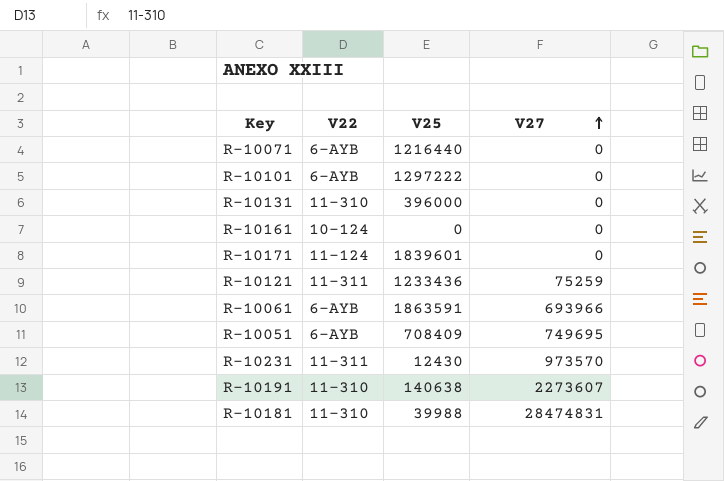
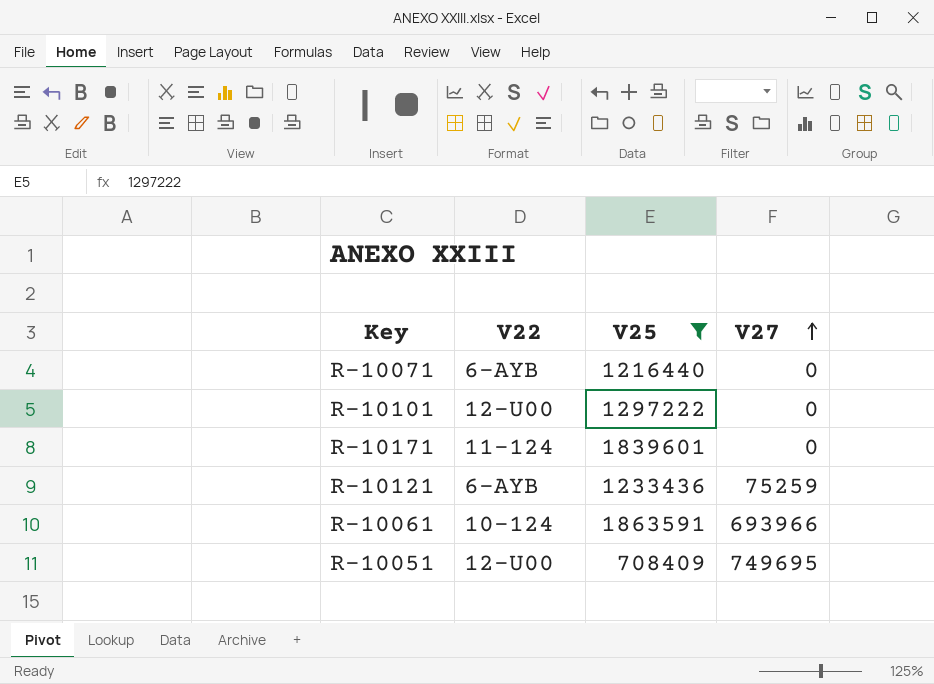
filter: none -> V25 >= 708409
R-10101 | V22: 6-AYB -> 12-U00
R-10121 | V22: 11-311 -> 6-AYB
R-10061 | V22: 6-AYB -> 10-124
R-10051 | V22: 6-AYB -> 12-U00

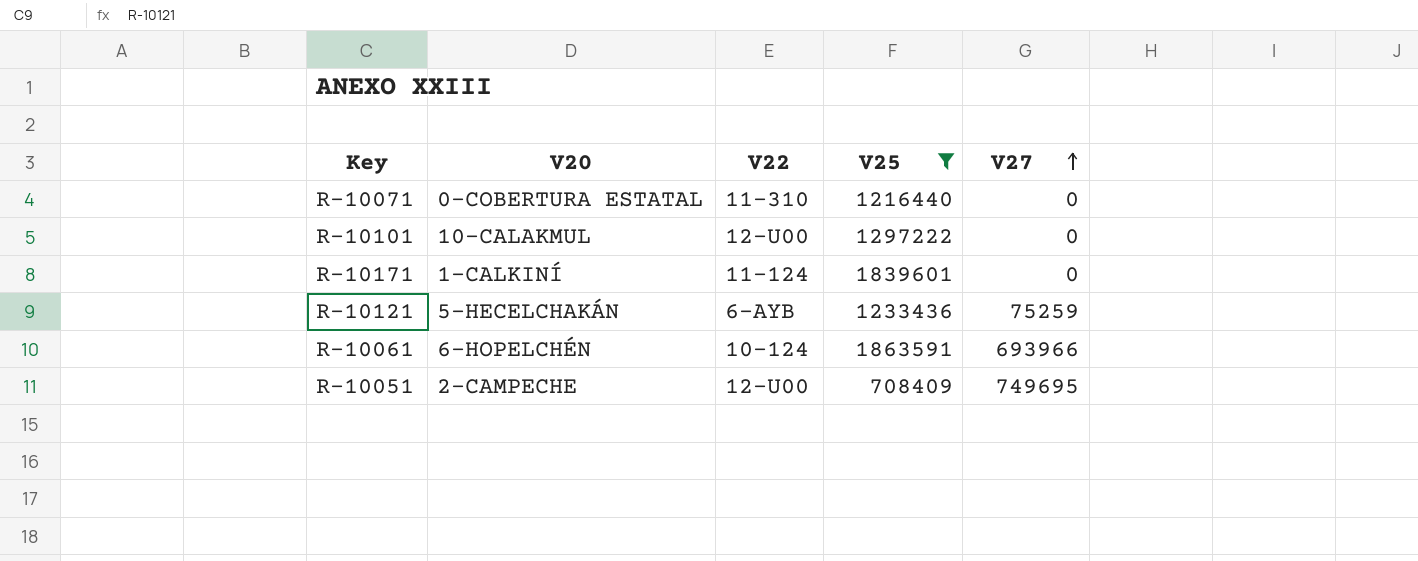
column V20 | position: none -> 2
R-10071 | V22: 6-AYB -> 11-310

